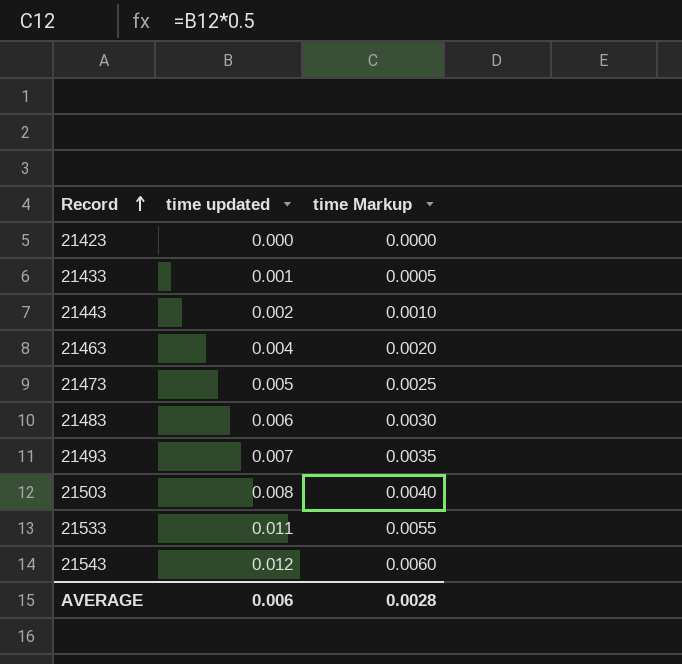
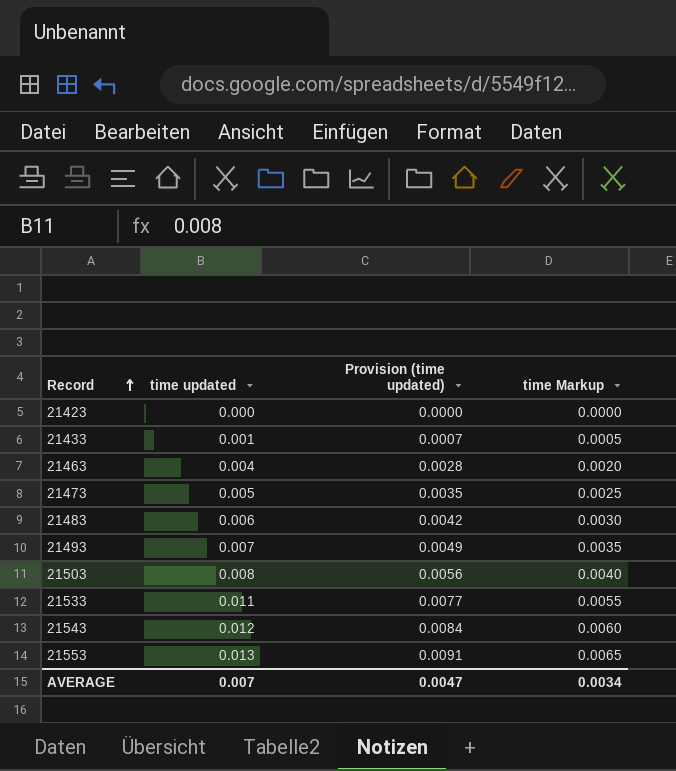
column Provision (time updated) | formula: none -> [time updated] * 0.7
row 21443: 0.002 | 0.0010 -> none
row 21553: none -> 0.013 | 0.0091 | 0.0065
AVERAGE | time updated: 0.006 -> 0.007
AVERAGE | time Markup: 0.0028 -> 0.0034

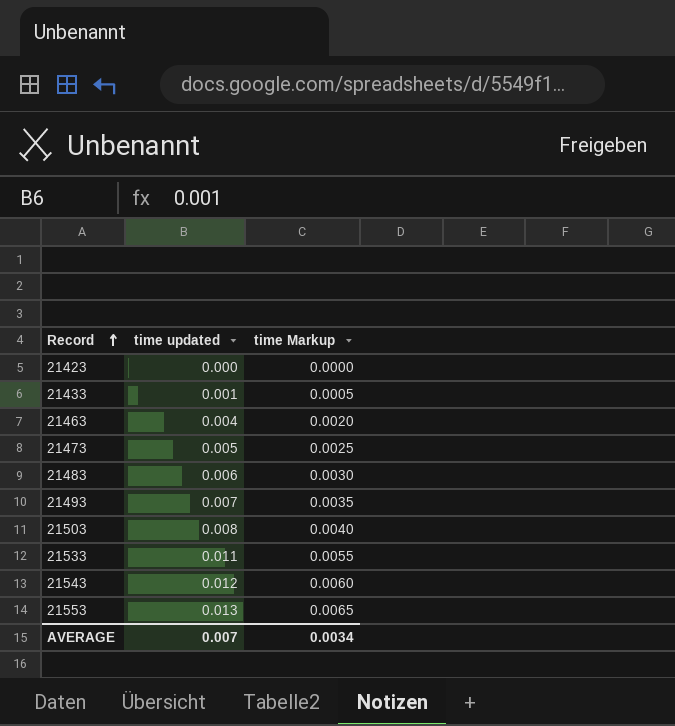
column Provision (time updated) | formula: [time updated] * 0.7 -> none

